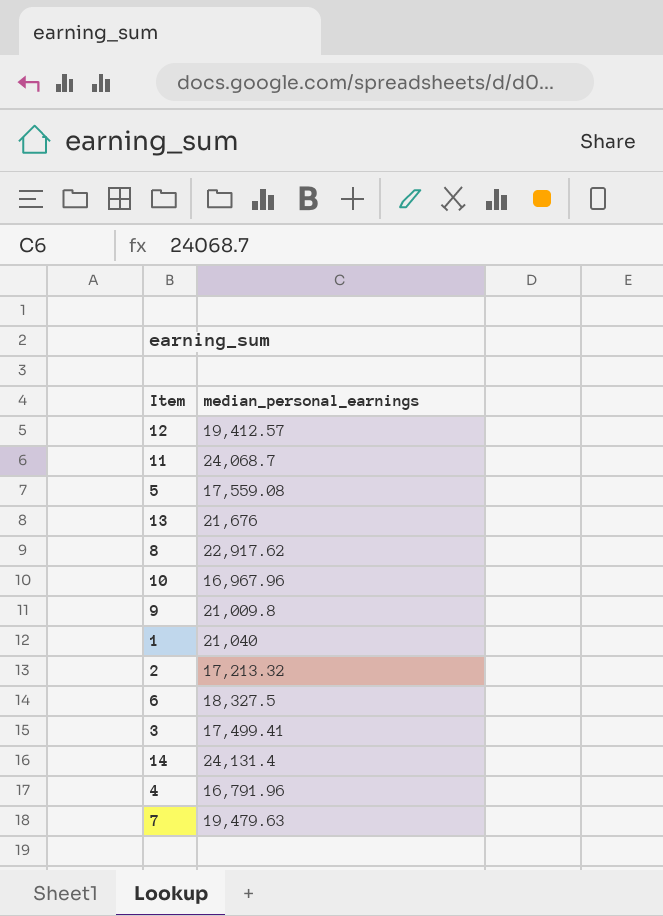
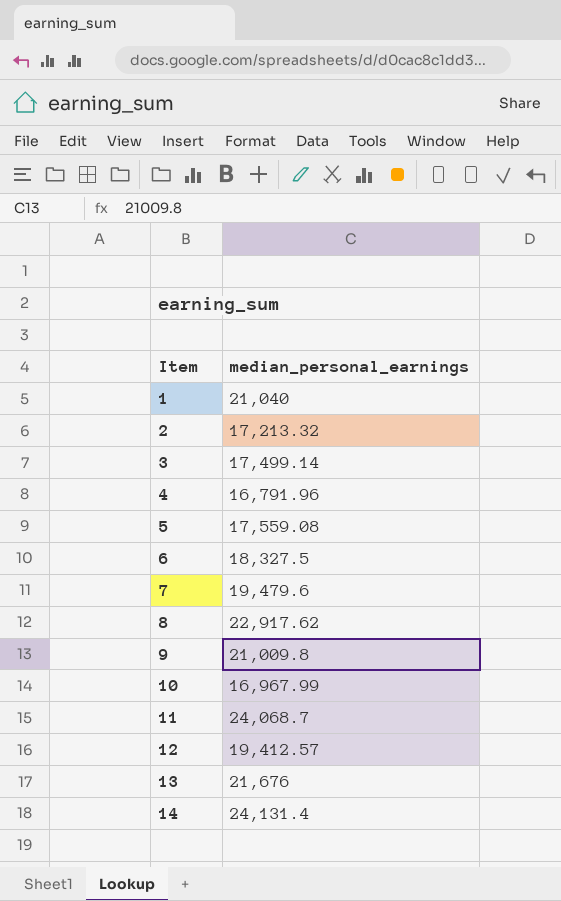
row order: none -> Item ascending
3 | median_personal_earnings: 17,499.41 -> 17,499.14
7 | median_personal_earnings: 19,479.63 -> 19,479.6
10 | median_personal_earnings: 16,967.96 -> 16,967.99

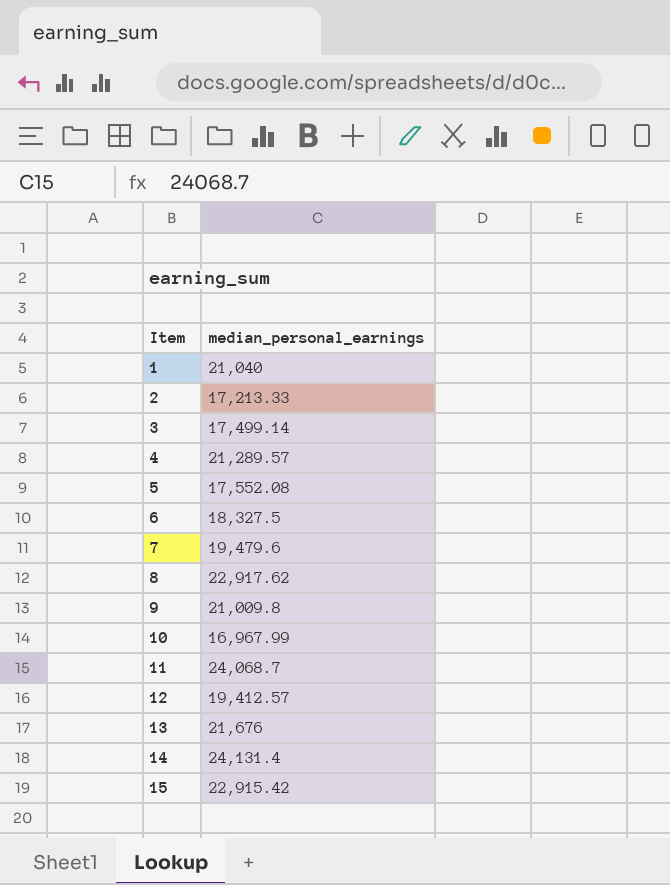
2 | median_personal_earnings: 17,213.32 -> 17,213.33
4 | median_personal_earnings: 16,791.96 -> 21,289.57
5 | median_personal_earnings: 17,559.08 -> 17,552.08
row 15: none -> 22,915.42

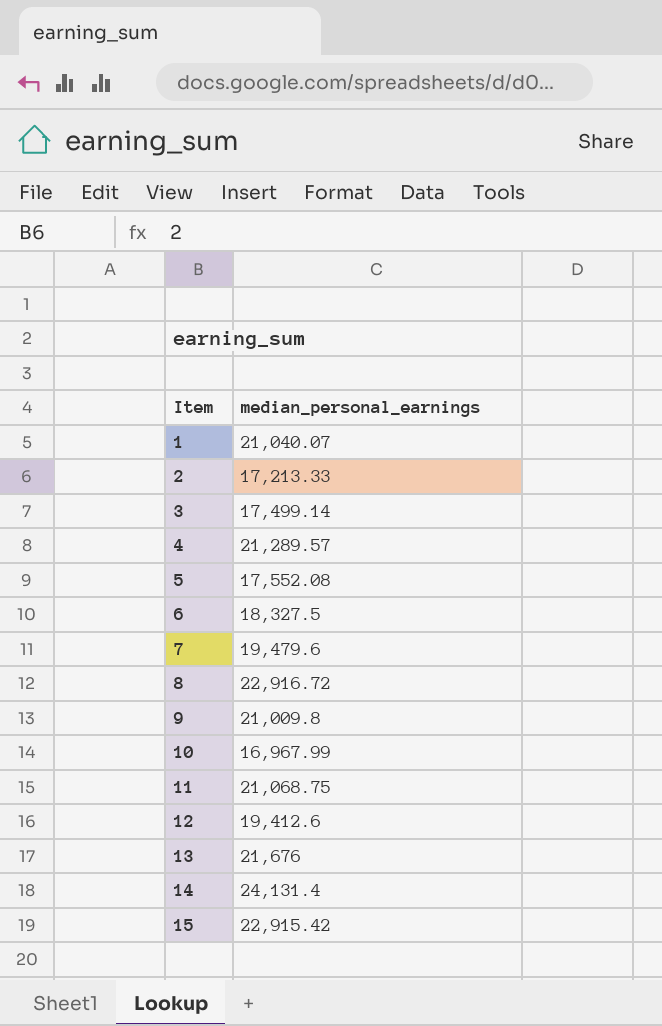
1 | median_personal_earnings: 21,040 -> 21,040.07
8 | median_personal_earnings: 22,917.62 -> 22,916.72
11 | median_personal_earnings: 24,068.7 -> 21,068.75
12 | median_personal_earnings: 19,412.57 -> 19,412.6

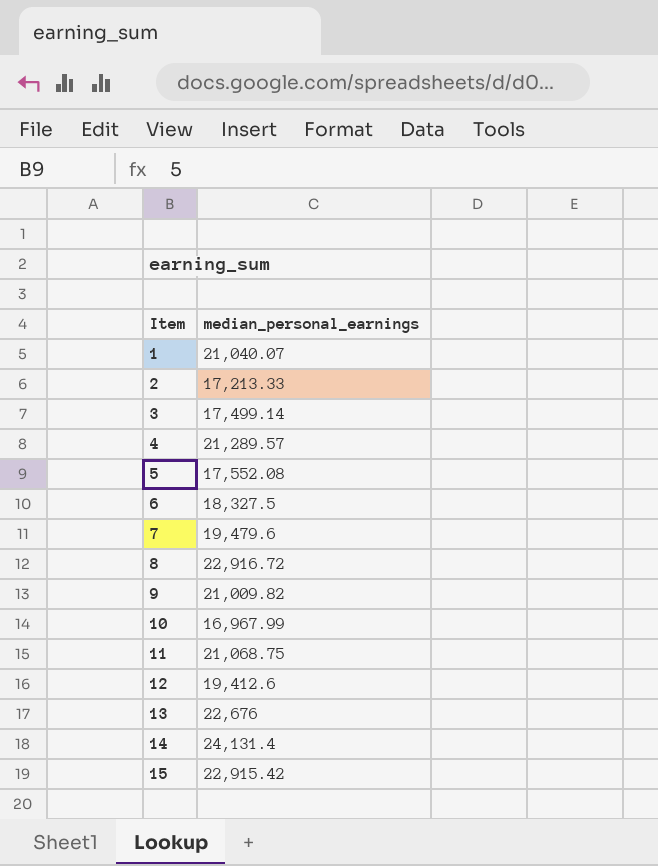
9 | median_personal_earnings: 21,009.8 -> 21,009.82
13 | median_personal_earnings: 21,676 -> 22,676

